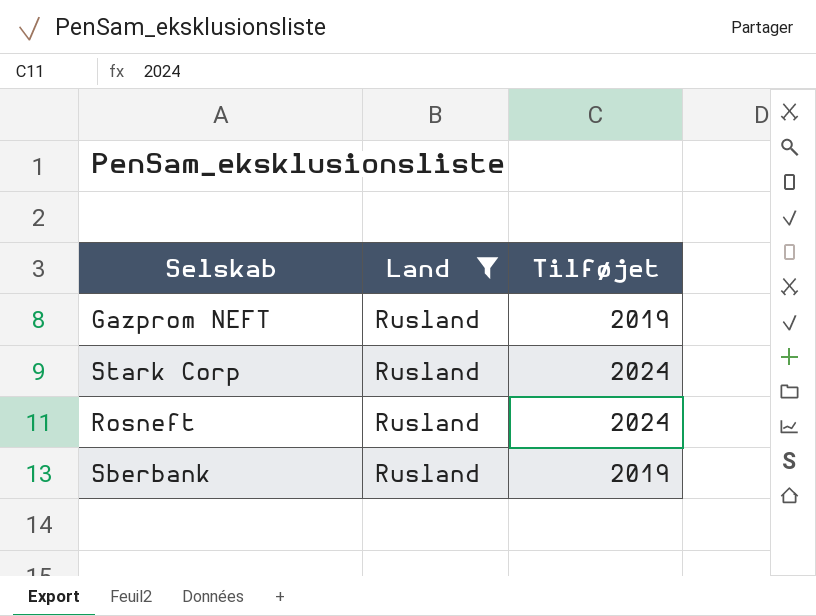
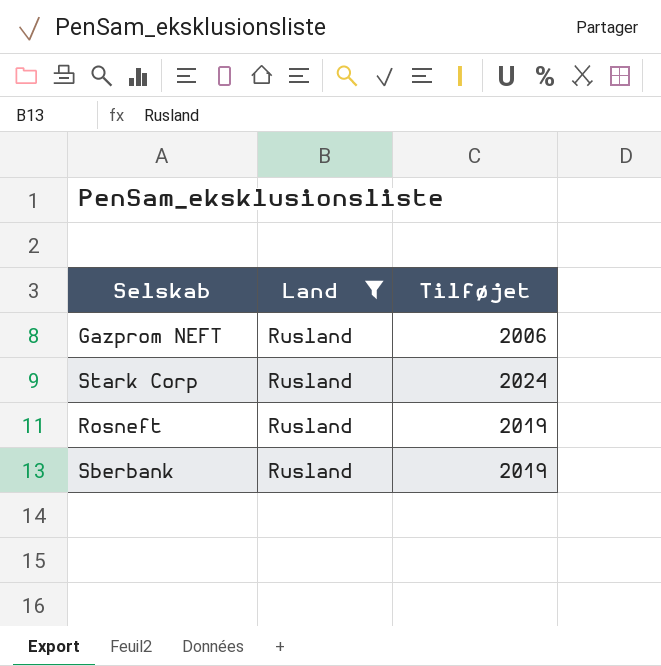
Gazprom NEFT | Tilføjet: 2019 -> 2006
Rosneft | Tilføjet: 2024 -> 2019

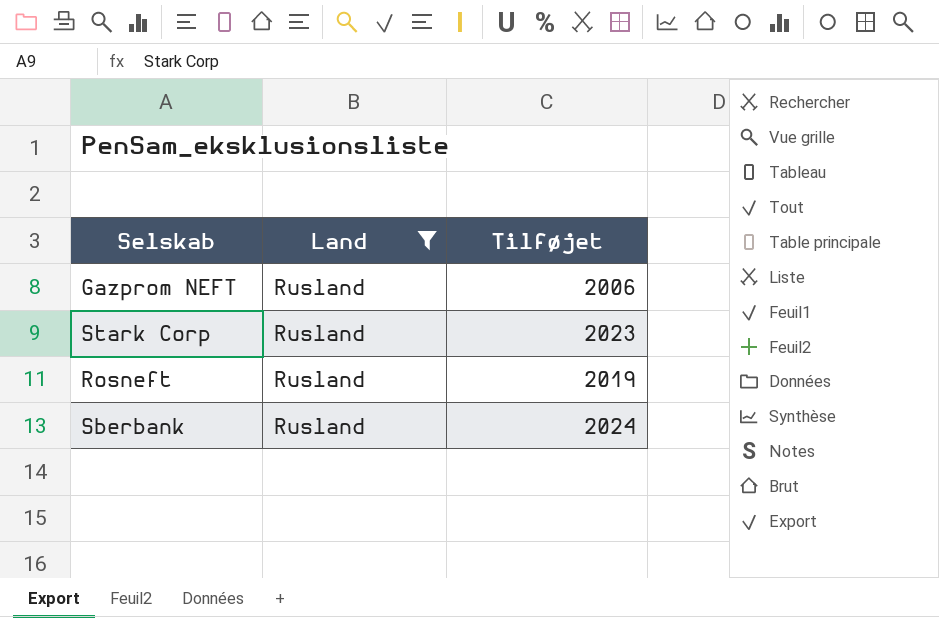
Stark Corp | Tilføjet: 2024 -> 2023
Sberbank | Tilføjet: 2019 -> 2024

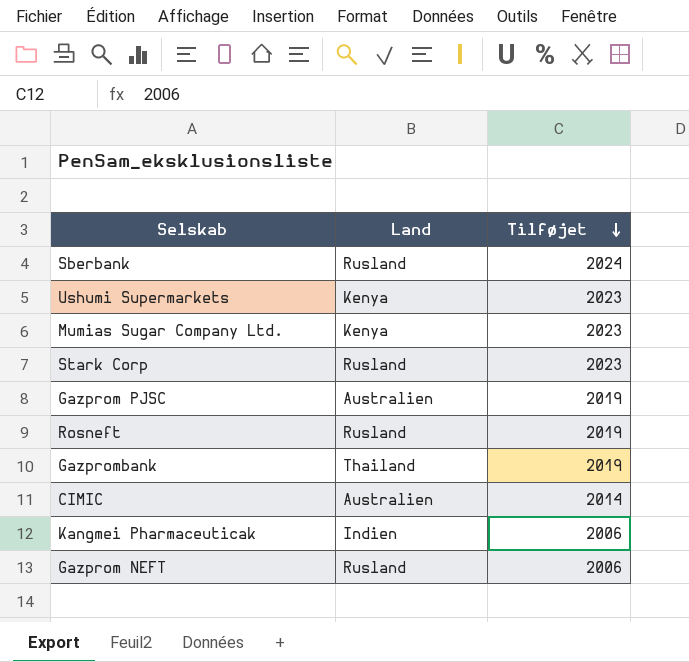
filter: Land = Rusland -> none
row order: none -> Tilføjet descending

